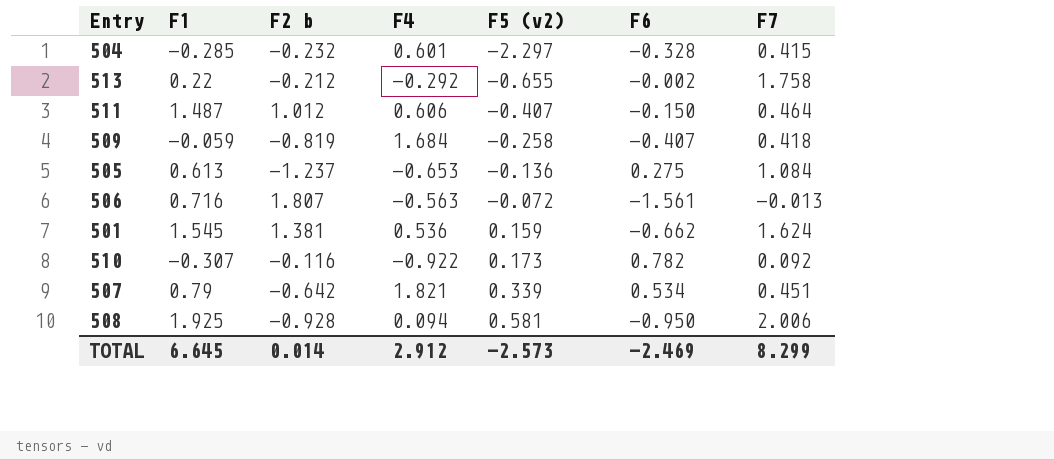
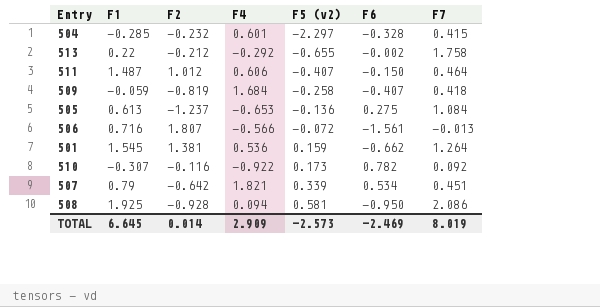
column name: F2 b -> F2
506 | F4: -0.563 -> -0.566
501 | F7: 1.624 -> 1.264
508 | F7: 2.006 -> 2.086
TOTAL | F4: 2.912 -> 2.909
TOTAL | F7: 8.299 -> 8.019

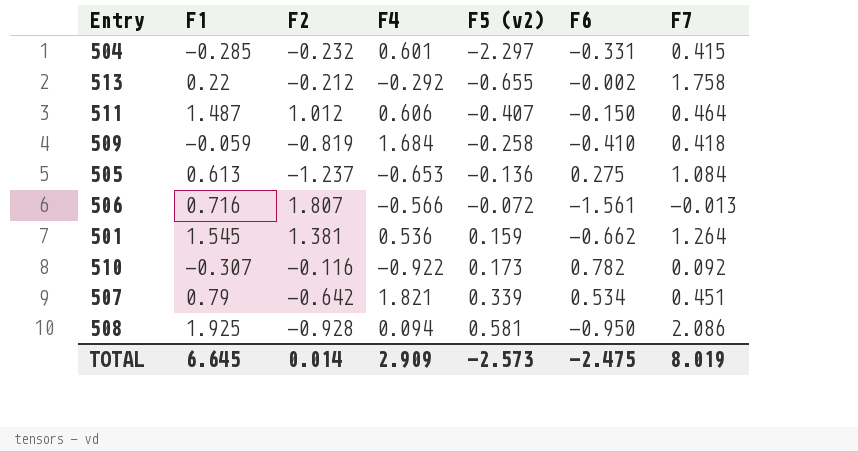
504 | F6: -0.328 -> -0.331
509 | F6: -0.407 -> -0.410
TOTAL | F6: -2.469 -> -2.475

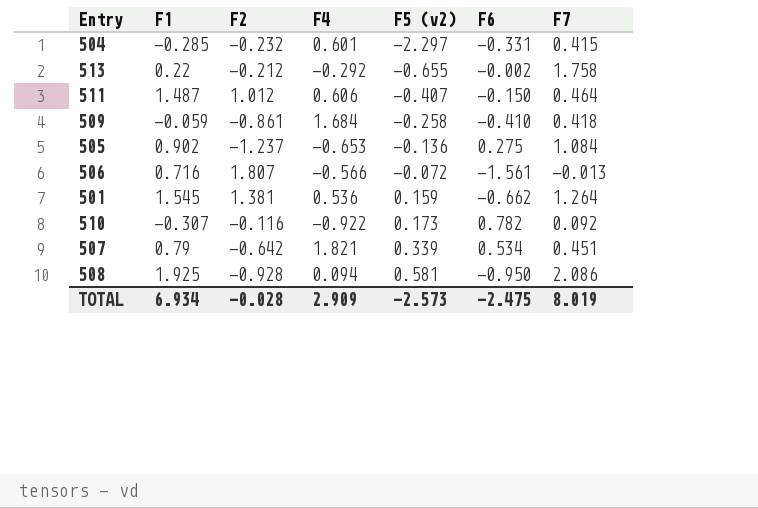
509 | F2: -0.819 -> -0.861
505 | F1: 0.613 -> 0.902
TOTAL | F1: 6.645 -> 6.934
TOTAL | F2: 0.014 -> -0.028

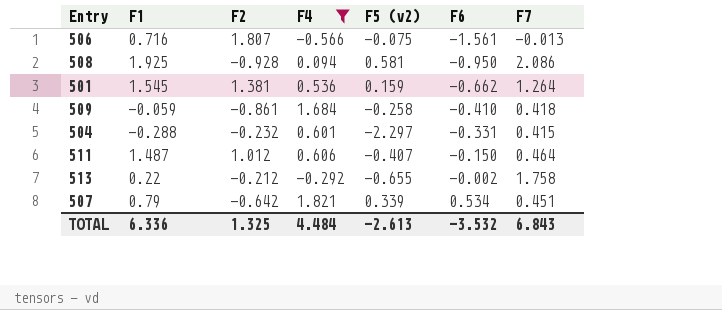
filter: none -> F4 >= -0.566
row order: F5 (v2) ascending -> F6 ascending
506 | F5 (v2): -0.072 -> -0.075
504 | F1: -0.285 -> -0.288
TOTAL | F1: 6.934 -> 6.336
TOTAL | F2: -0.028 -> 1.325
TOTAL | F4: 2.909 -> 4.484
TOTAL | F5 (v2): -2.573 -> -2.613
TOTAL | F6: -2.475 -> -3.532
TOTAL | F7: 8.019 -> 6.843

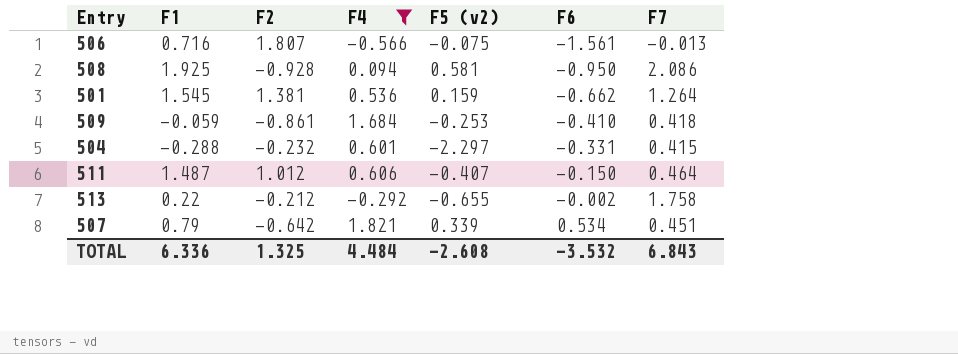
509 | F5 (v2): -0.258 -> -0.253
TOTAL | F5 (v2): -2.613 -> -2.608

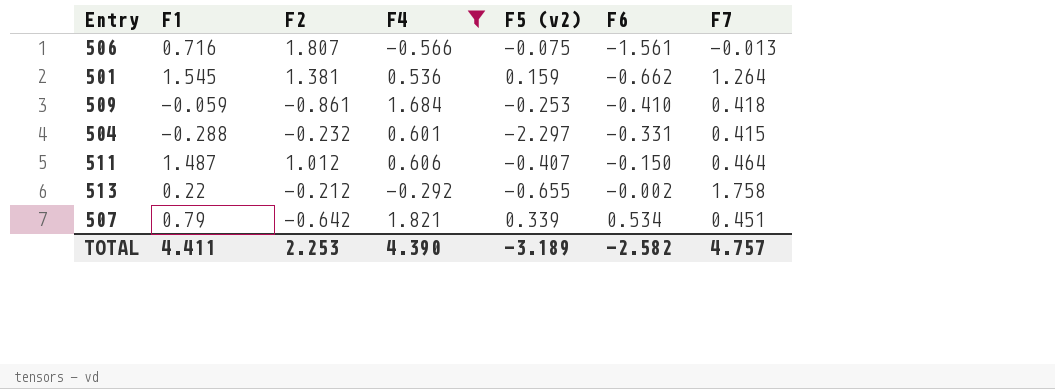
row 508: 1.925 | -0.928 | 0.094 | 0.581 | -0.950 | 2.086 -> none
TOTAL | F1: 6.336 -> 4.411
TOTAL | F2: 1.325 -> 2.253
TOTAL | F4: 4.484 -> 4.390
TOTAL | F5 (v2): -2.608 -> -3.189
TOTAL | F6: -3.532 -> -2.582
TOTAL | F7: 6.843 -> 4.757

